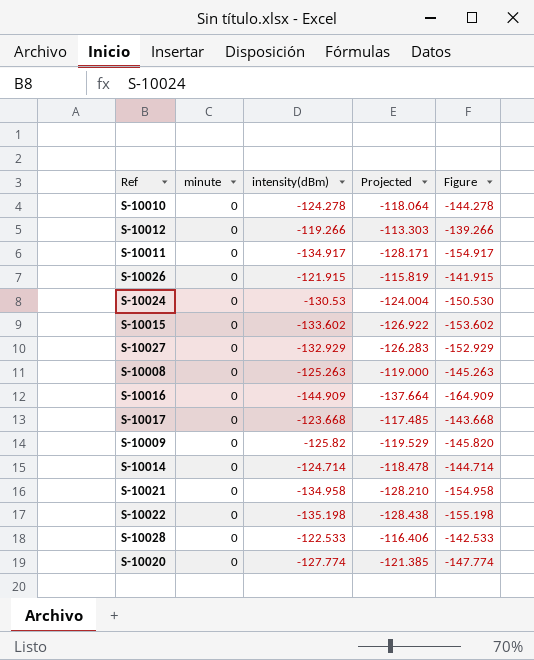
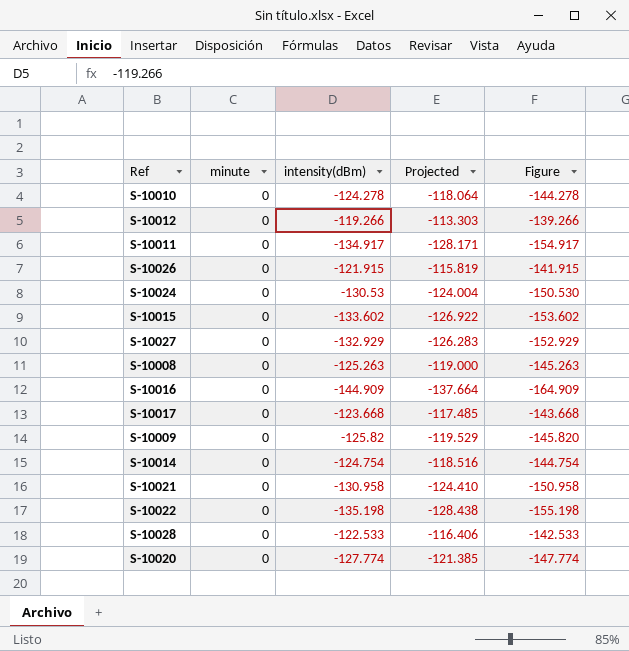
S-10014 | intensity(dBm): -124.714 -> -124.754
S-10014 | Projected: -118.478 -> -118.516
S-10014 | Figure: -144.714 -> -144.754
S-10021 | intensity(dBm): -134.958 -> -130.958
S-10021 | Projected: -128.210 -> -124.410
S-10021 | Figure: -154.958 -> -150.958

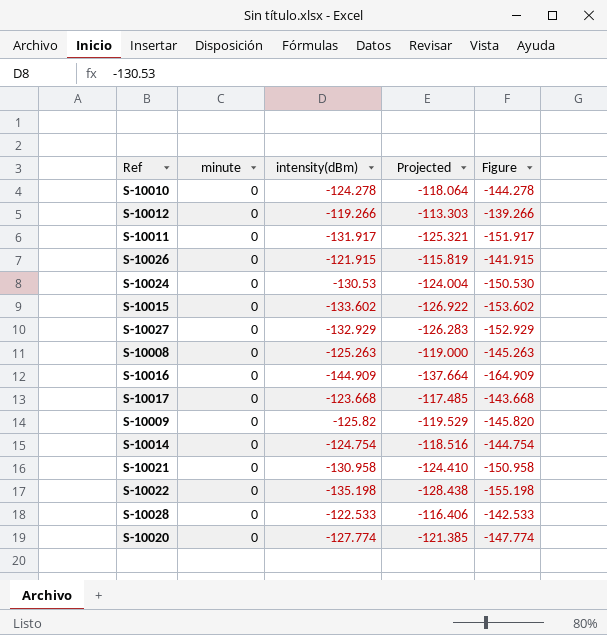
S-10011 | intensity(dBm): -134.917 -> -131.917
S-10011 | Projected: -128.171 -> -125.321
S-10011 | Figure: -154.917 -> -151.917

